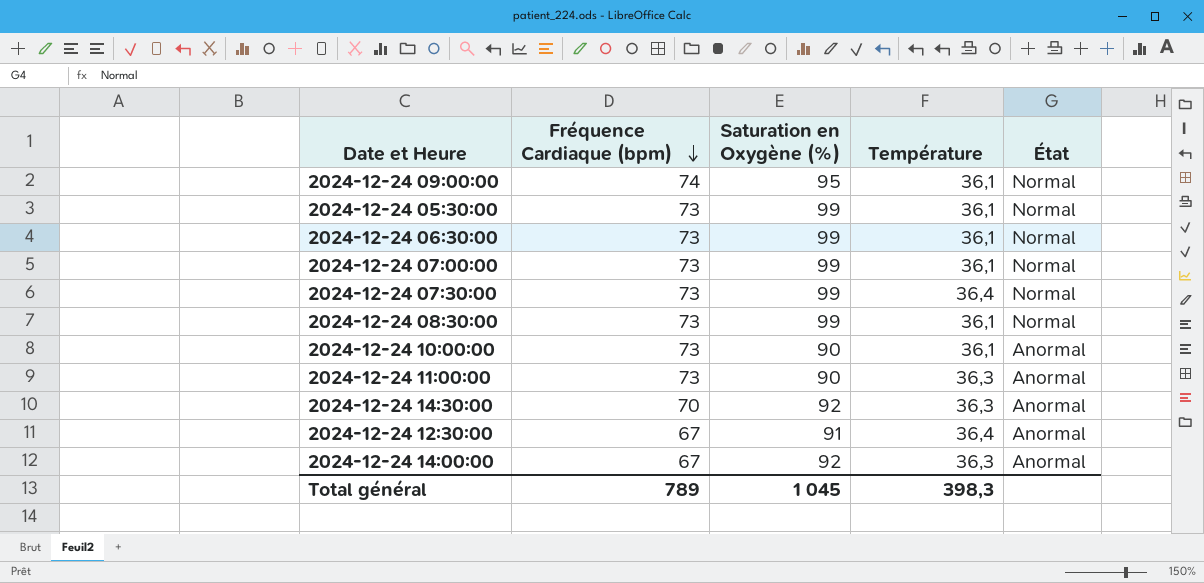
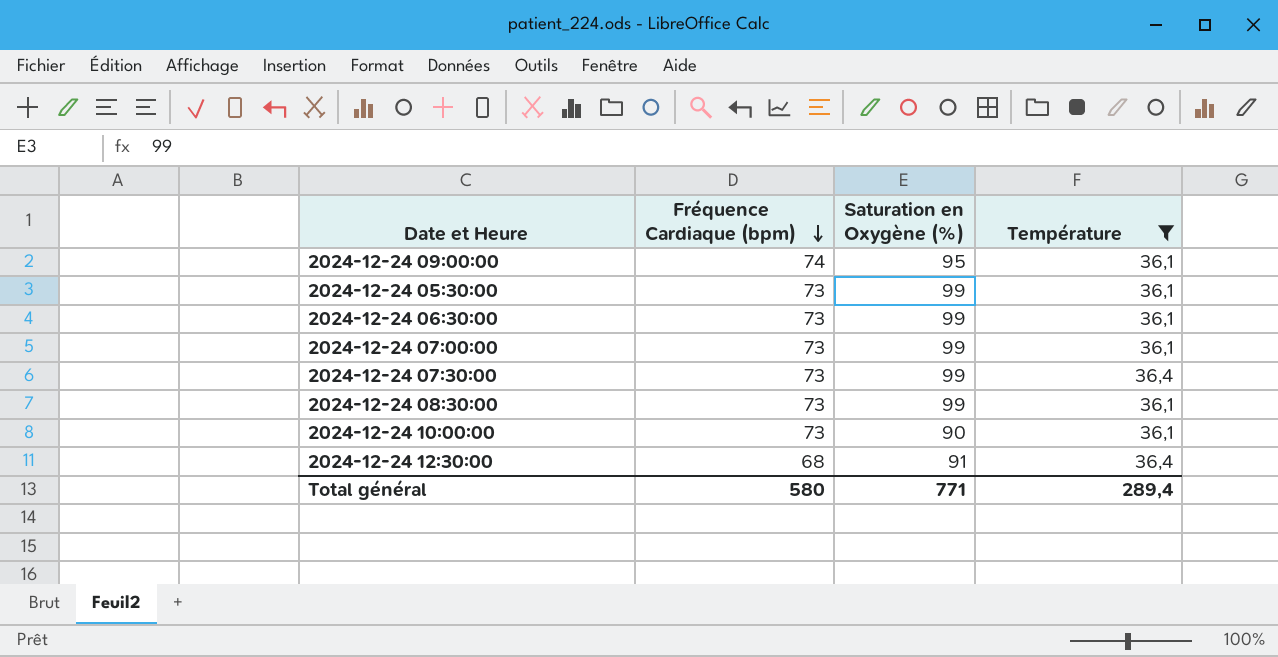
filter: none -> Température != 36,3
column État | position: 5 -> none
2024-12-24 12:30:00 | Fréquence Cardiaque (bpm): 67 -> 68
Total général | Fréquence Cardiaque (bpm): 789 -> 580
Total général | Saturation en Oxygène (%): 1 045 -> 771
Total général | Température: 398,3 -> 289,4

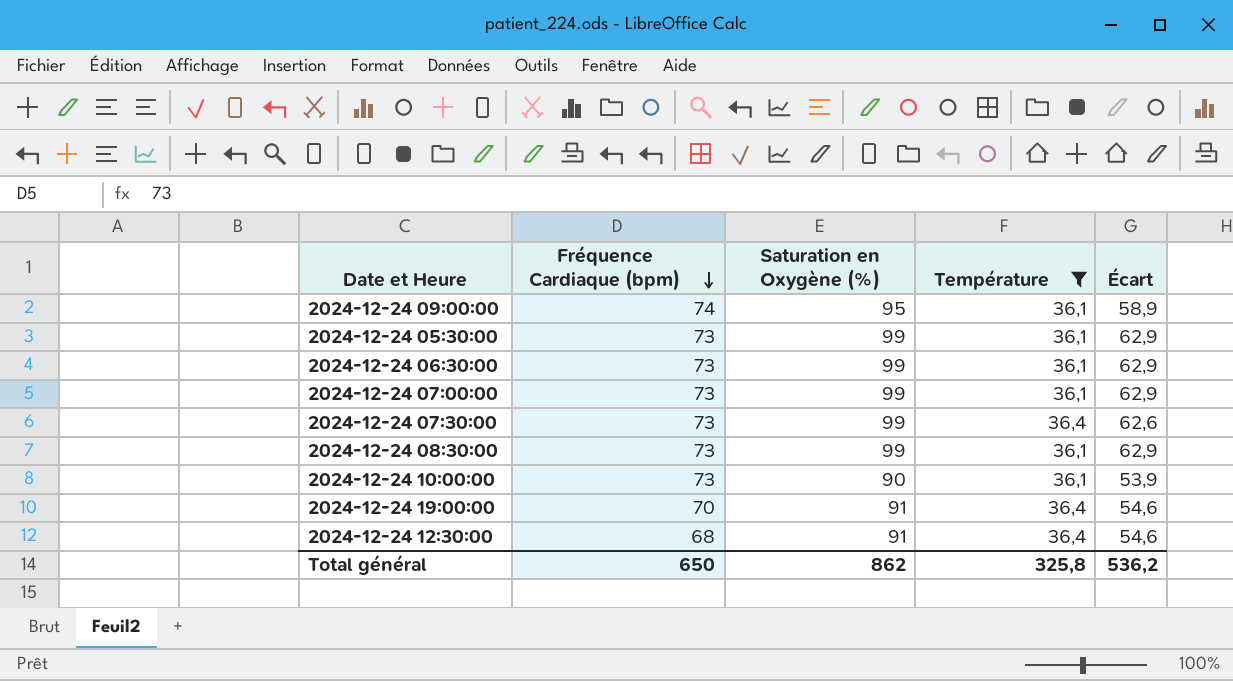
column Écart | formula: none -> [Saturation en Oxygène (%)] - [Température]
row 2024-12-24 19:00:00: none -> 70 | 91 | 36,4 | 54,6
Total général | Fréquence Cardiaque (bpm): 580 -> 650
Total général | Saturation en Oxygène (%): 771 -> 862
Total général | Température: 289,4 -> 325,8

